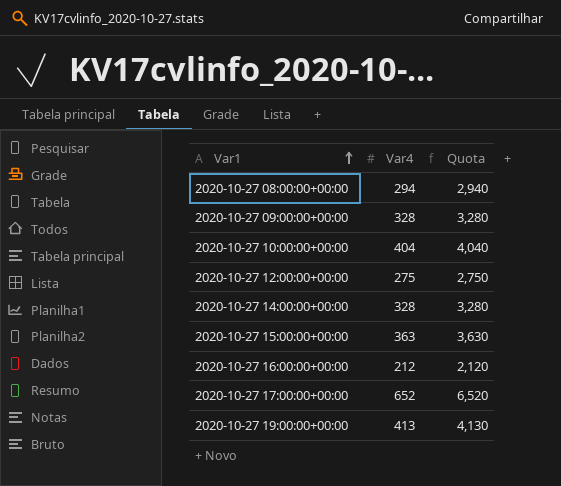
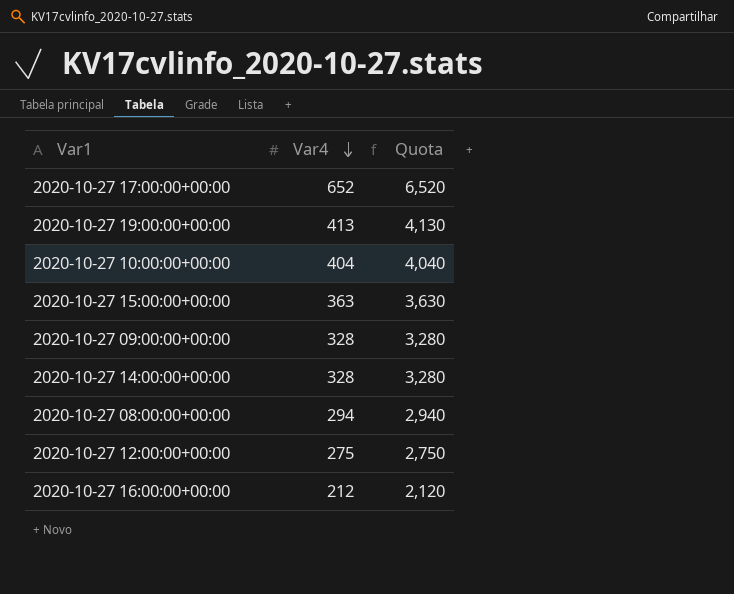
row order: Var1 ascending -> Var4 descending

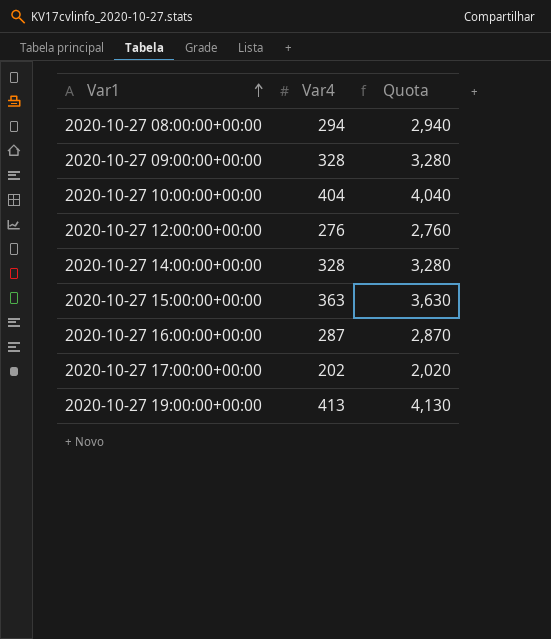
row order: Var4 descending -> Var1 ascending
2020-10-27 12:00:00+00:00 | Var4: 275 -> 276
2020-10-27 12:00:00+00:00 | Quota: 2,750 -> 2,760
2020-10-27 16:00:00+00:00 | Var4: 212 -> 287
2020-10-27 16:00:00+00:00 | Quota: 2,120 -> 2,870
2020-10-27 17:00:00+00:00 | Var4: 652 -> 202
2020-10-27 17:00:00+00:00 | Quota: 6,520 -> 2,020

